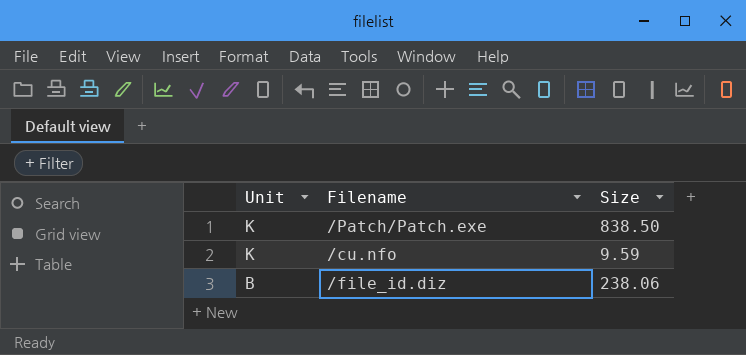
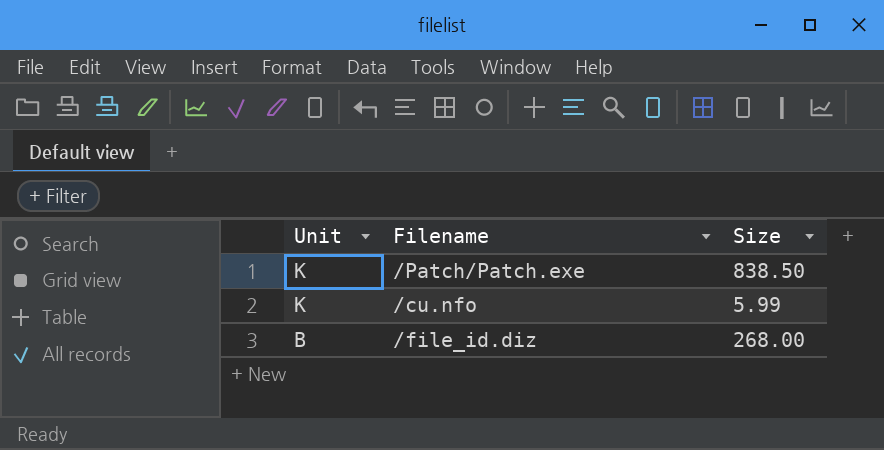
/cu.nfo | Size: 9.59 -> 5.99
/file_id.diz | Size: 238.06 -> 268.00

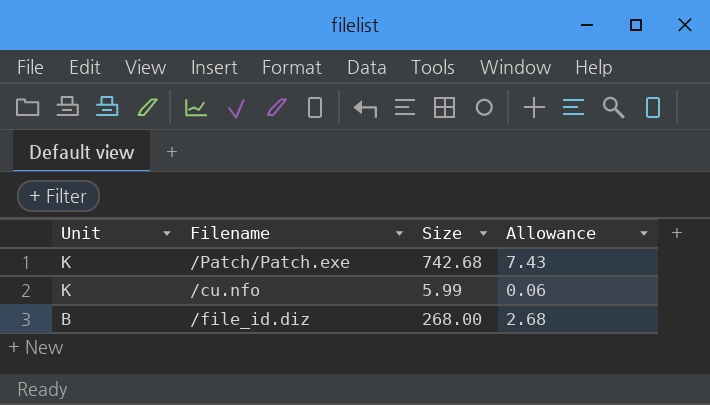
column Allowance | formula: none -> [Size] * 0.01
/Patch/Patch.exe | Size: 838.50 -> 742.68

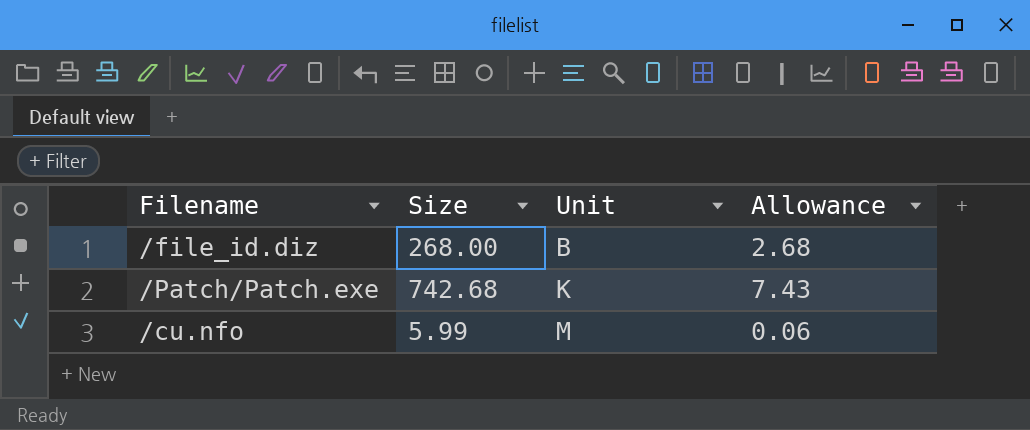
row order: Unit descending -> Unit ascending
column Unit | position: 1 -> 3
/cu.nfo | Unit: K -> M

